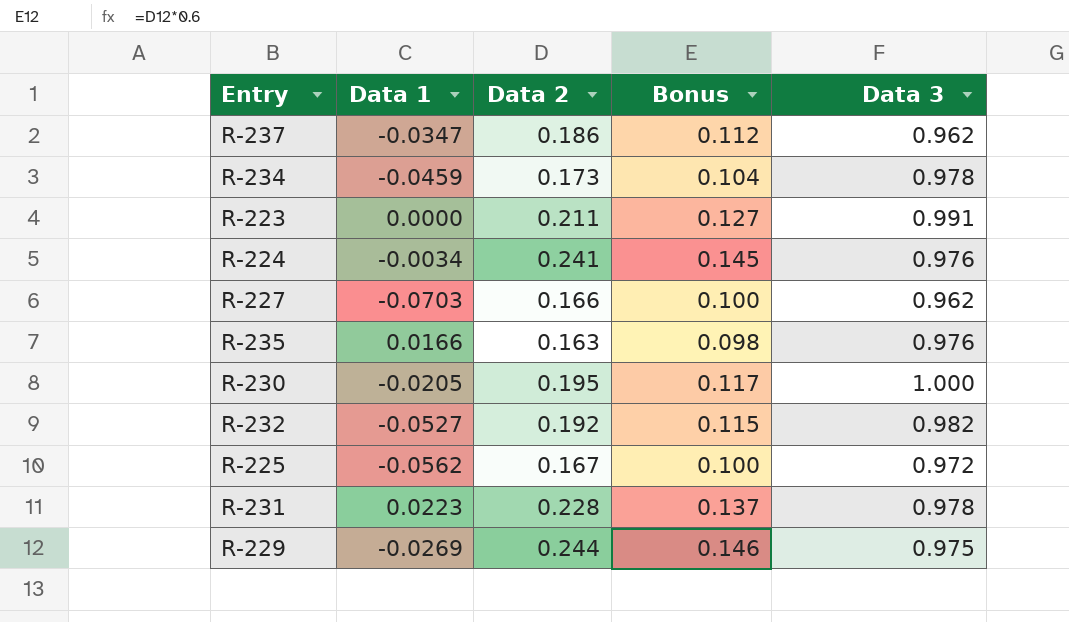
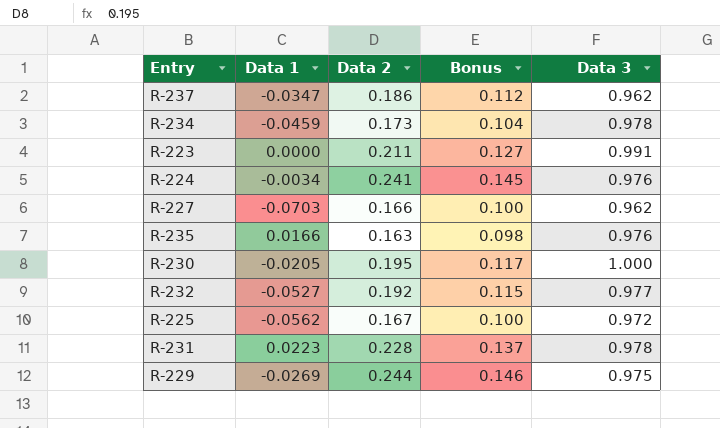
R-232 | Data 3: 0.982 -> 0.977

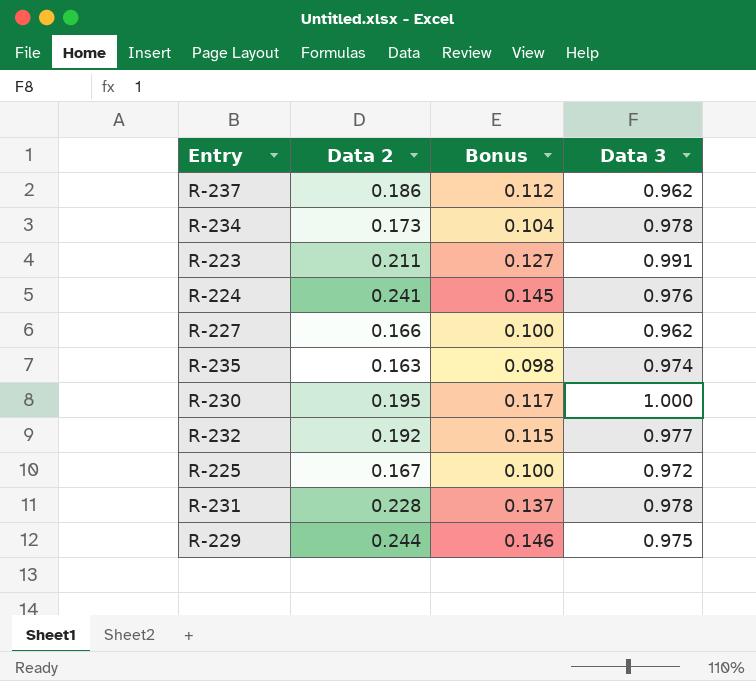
column Data 1 | position: 2 -> none
R-235 | Data 3: 0.976 -> 0.974

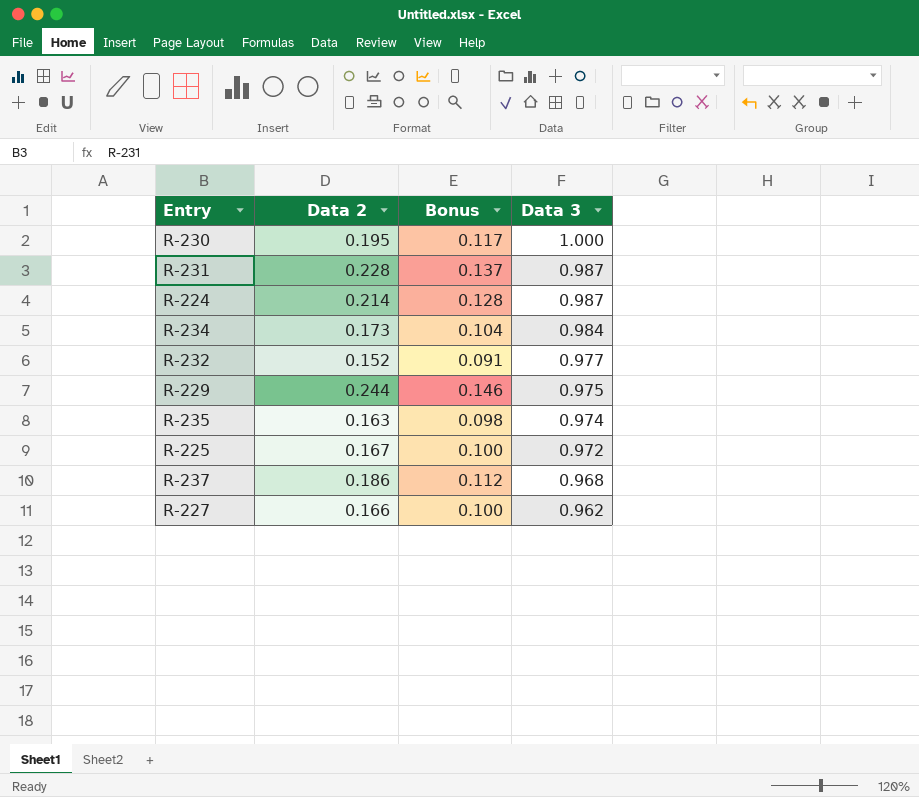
row order: none -> Data 3 descending
row R-223: 0.211 | 0.127 | 0.991 -> none
R-231 | Data 3: 0.978 -> 0.987
R-224 | Data 2: 0.241 -> 0.214
R-224 | Bonus: 0.145 -> 0.128
R-224 | Data 3: 0.976 -> 0.987
R-234 | Data 3: 0.978 -> 0.984
R-232 | Data 2: 0.192 -> 0.152
R-232 | Bonus: 0.115 -> 0.091
R-237 | Data 3: 0.962 -> 0.968

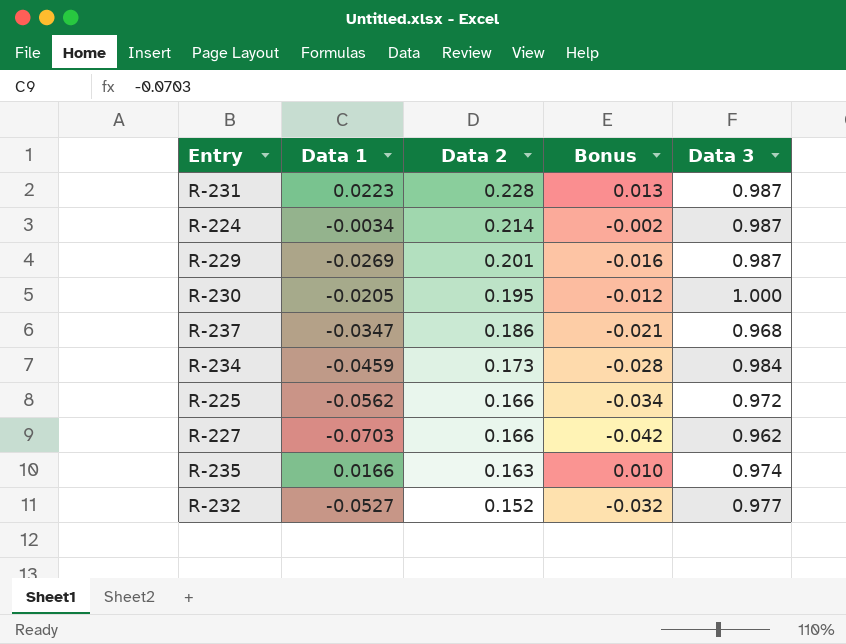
row order: Data 3 descending -> Data 2 descending
column Data 1 | position: none -> 2
column Bonus | formula: [Data 2] * 0.6 -> [Data 1] * 0.6
R-229 | Data 2: 0.244 -> 0.201
R-229 | Data 3: 0.975 -> 0.987
R-225 | Data 2: 0.167 -> 0.166

